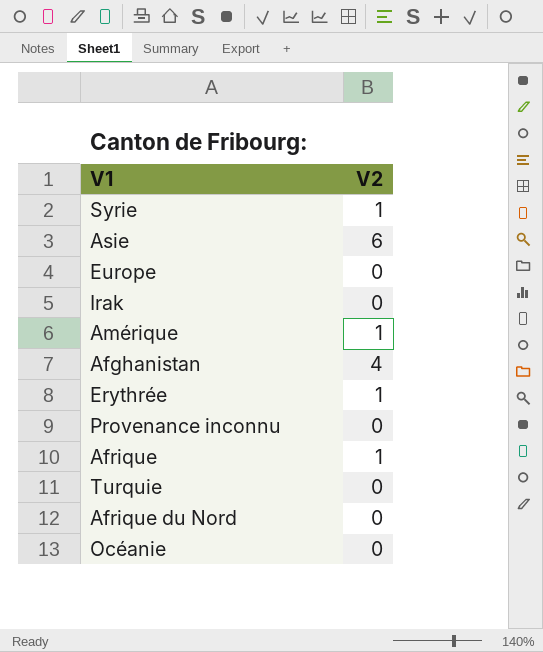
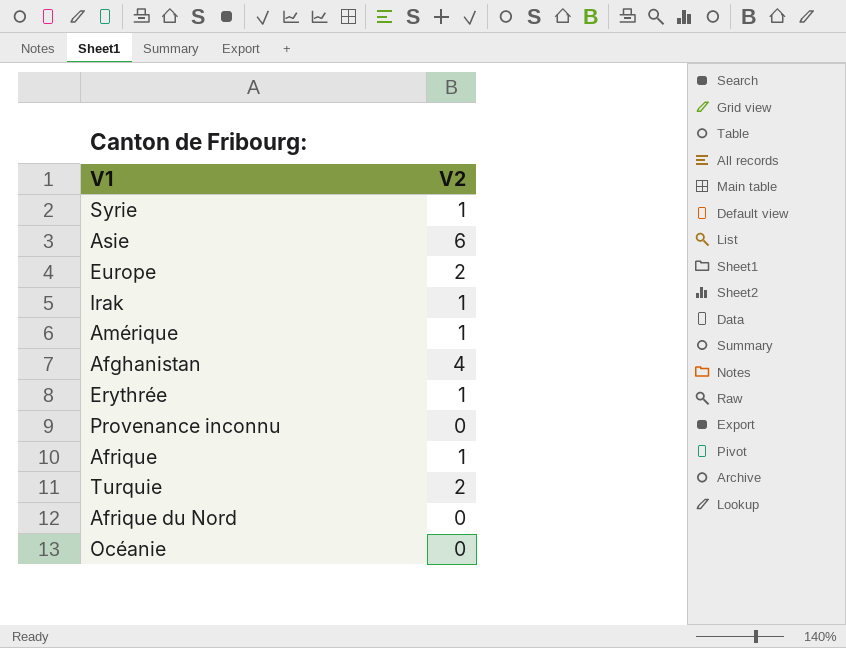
Europe | V2: 0 -> 2
Irak | V2: 0 -> 1
Turquie | V2: 0 -> 2

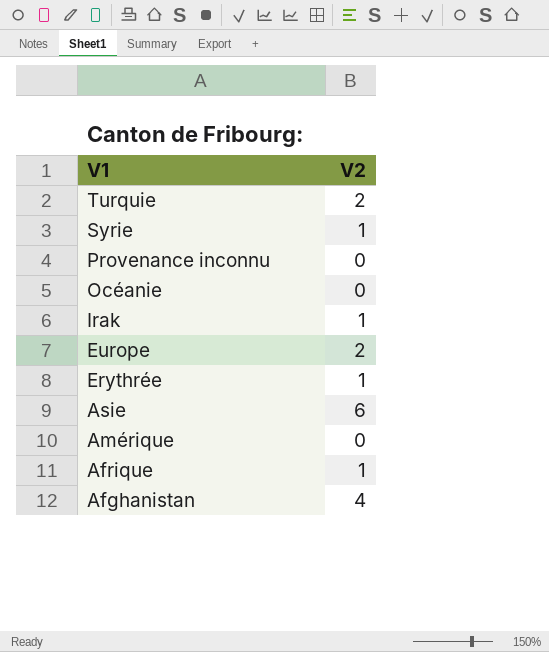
row order: none -> V1 descending
row Afrique du Nord: 0 -> none
Amérique | V2: 1 -> 0

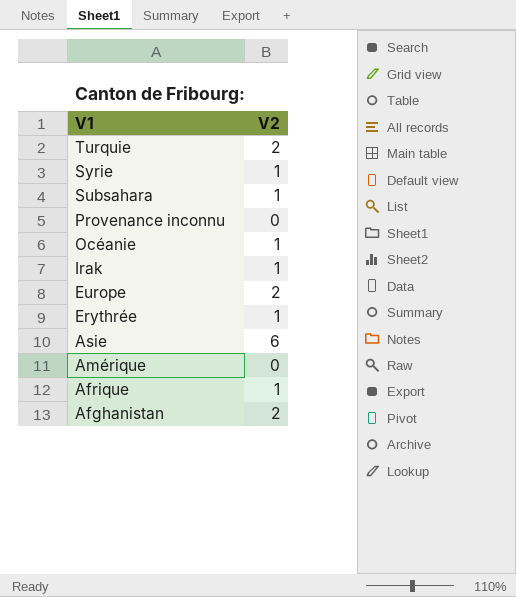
row Subsahara: none -> 1
Océanie | V2: 0 -> 1
Afghanistan | V2: 4 -> 2

